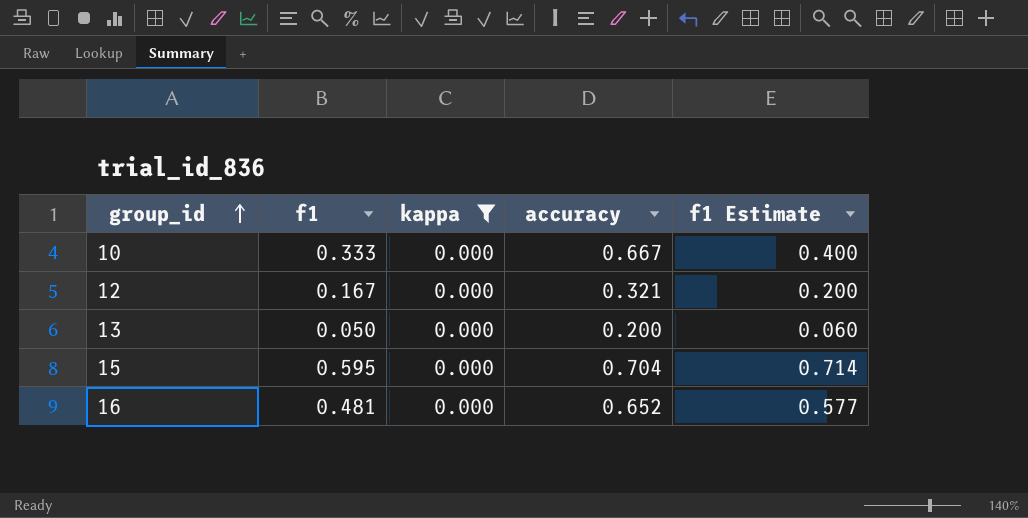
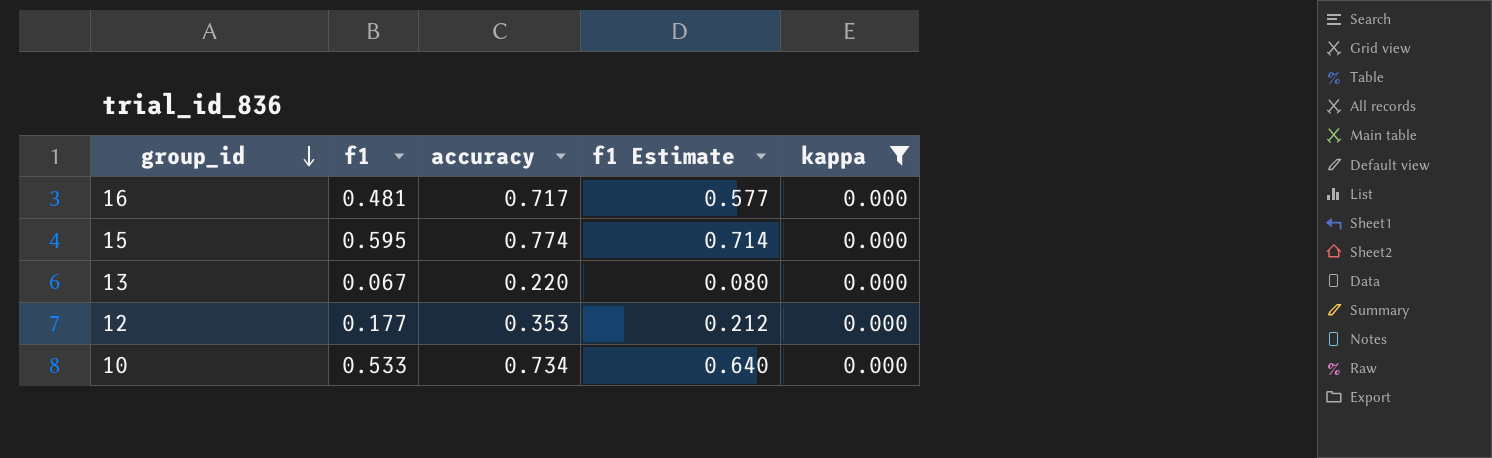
row order: group_id ascending -> group_id descending
column kappa | position: 3 -> 5
16 | accuracy: 0.652 -> 0.717
15 | accuracy: 0.704 -> 0.774
13 | f1: 0.050 -> 0.067
13 | accuracy: 0.200 -> 0.220
13 | f1 Estimate: 0.060 -> 0.080
12 | f1: 0.167 -> 0.177
12 | accuracy: 0.321 -> 0.353
12 | f1 Estimate: 0.200 -> 0.212
10 | f1: 0.333 -> 0.533
10 | accuracy: 0.667 -> 0.734
10 | f1 Estimate: 0.400 -> 0.640

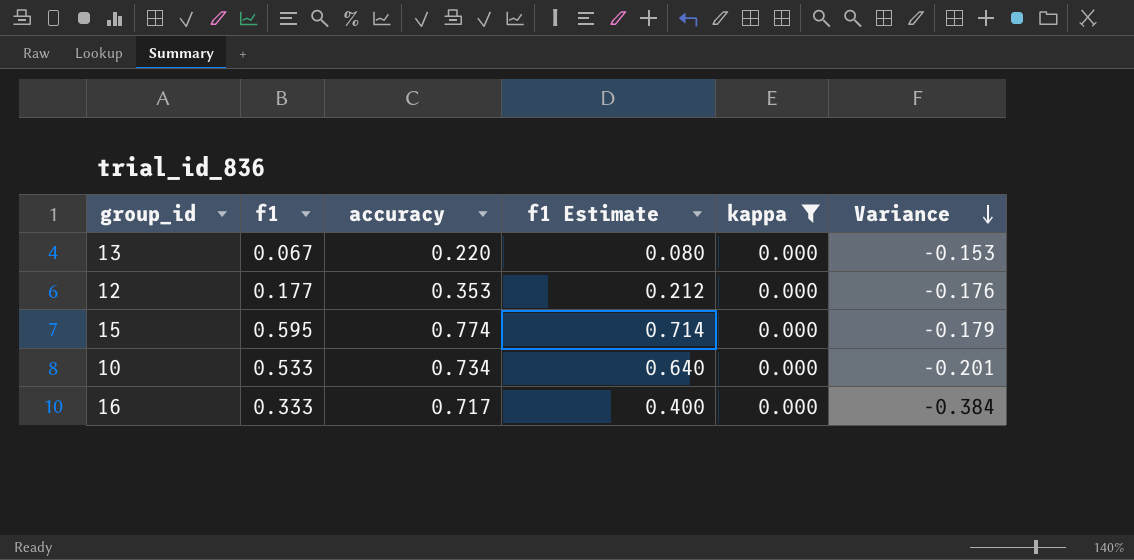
row order: group_id descending -> Variance descending
column Variance | formula: none -> [f1] - [accuracy]
16 | f1: 0.481 -> 0.333
16 | f1 Estimate: 0.577 -> 0.400

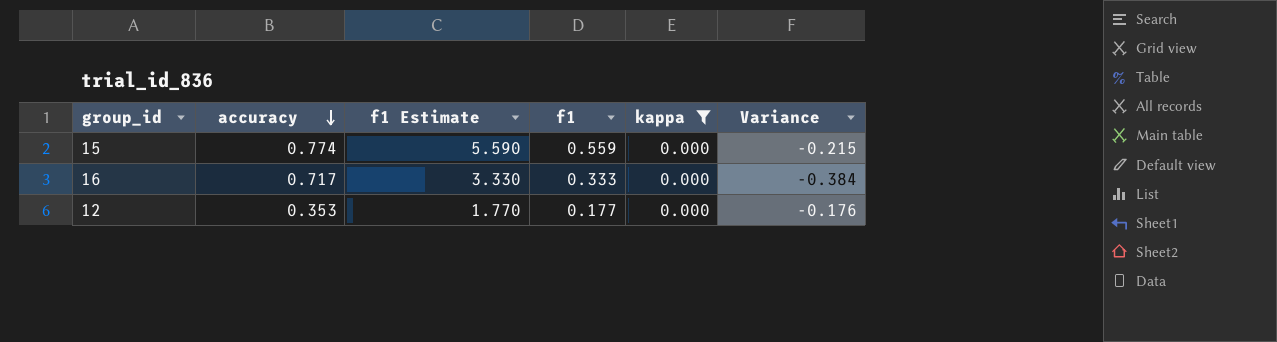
row order: Variance descending -> accuracy descending
column f1 Estimate | formula: [f1] * 1.2 -> [f1] * 10
column f1 | position: 2 -> 4
row 13: 0.067 | 0.220 | 0.080 | 0.000 | -0.153 -> none
row 10: 0.533 | 0.734 | 0.640 | 0.000 | -0.201 -> none
15 | f1: 0.595 -> 0.559
15 | Variance: -0.179 -> -0.215

